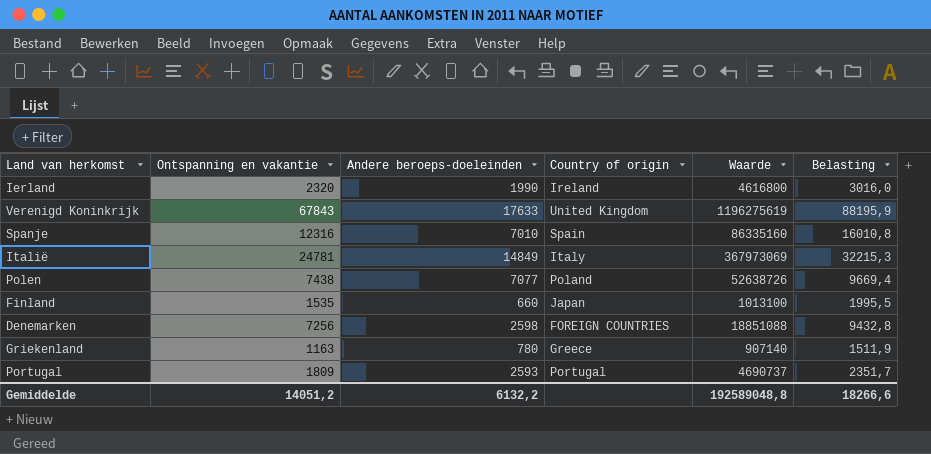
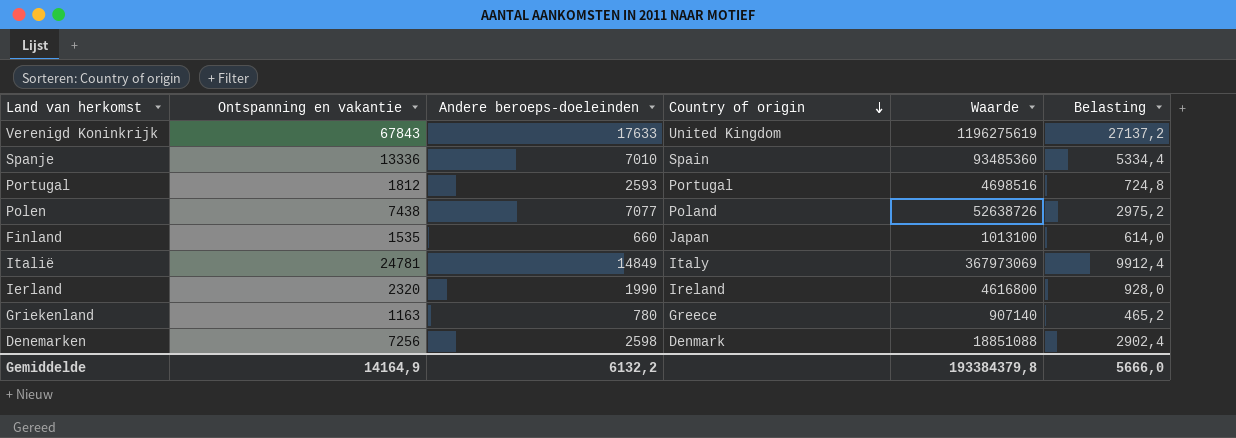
row order: none -> Country of origin descending
column Belasting | formula: [Ontspanning en vakantie] * 1,3 -> [Ontspanning en vakantie] * 0,4
Spanje | Ontspanning en vakantie: 12316 -> 13336
Spanje | Waarde: 86335160 -> 93485360
Portugal | Ontspanning en vakantie: 1809 -> 1812
Portugal | Waarde: 4690737 -> 4698516
Denemarken | Country of origin: FOREIGN COUNTRIES -> Denmark
Gemiddelde | Ontspanning en vakantie: 14051,2 -> 14164,9
Gemiddelde | Waarde: 192589048,8 -> 193384379,8
Gemiddelde | Belasting: 18266,6 -> 5666,0

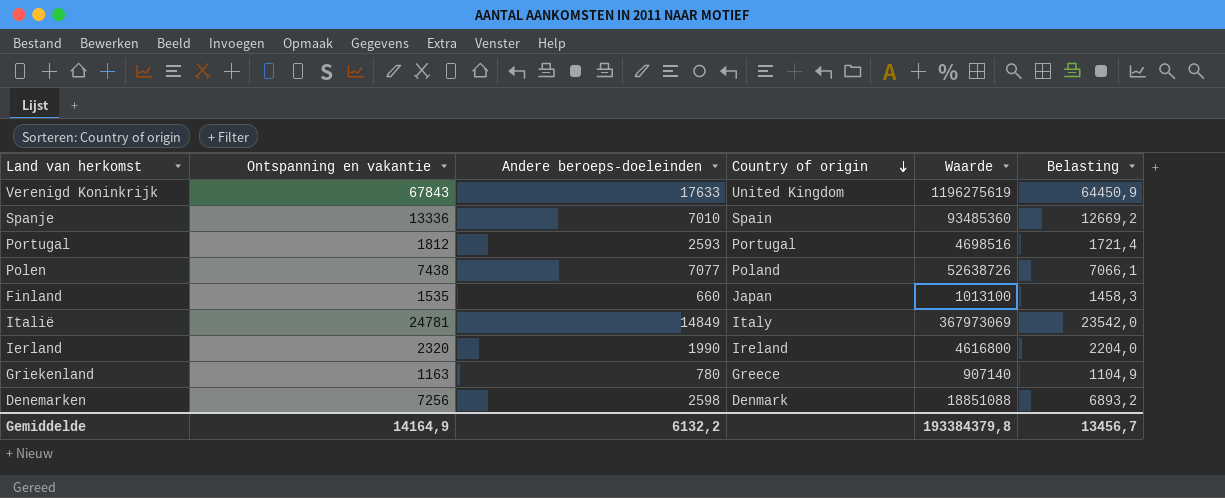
column Belasting | formula: [Ontspanning en vakantie] * 0,4 -> [Ontspanning en vakantie] * 0,95
Gemiddelde | Belasting: 5666,0 -> 13456,7

